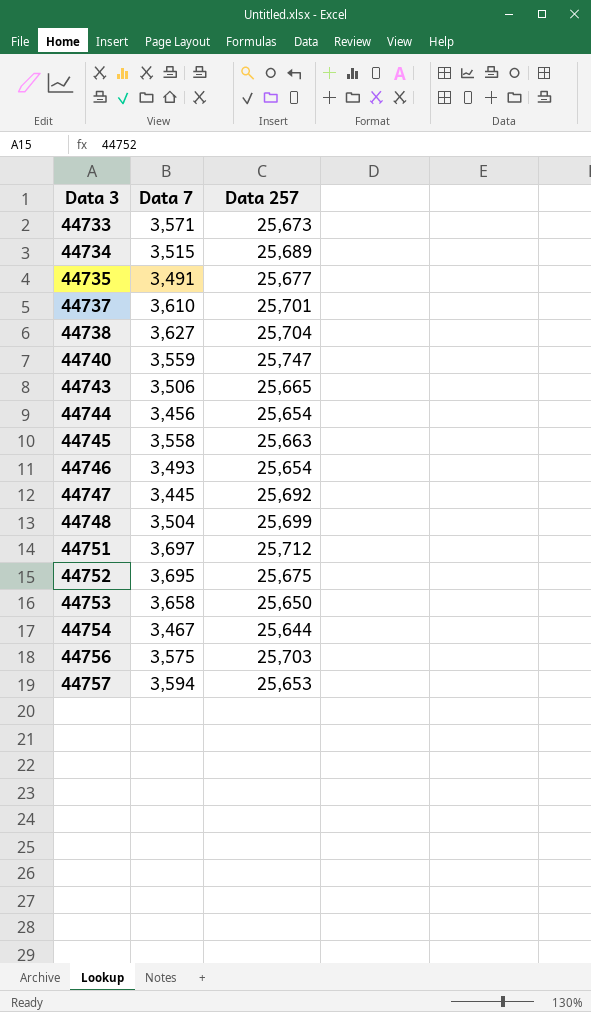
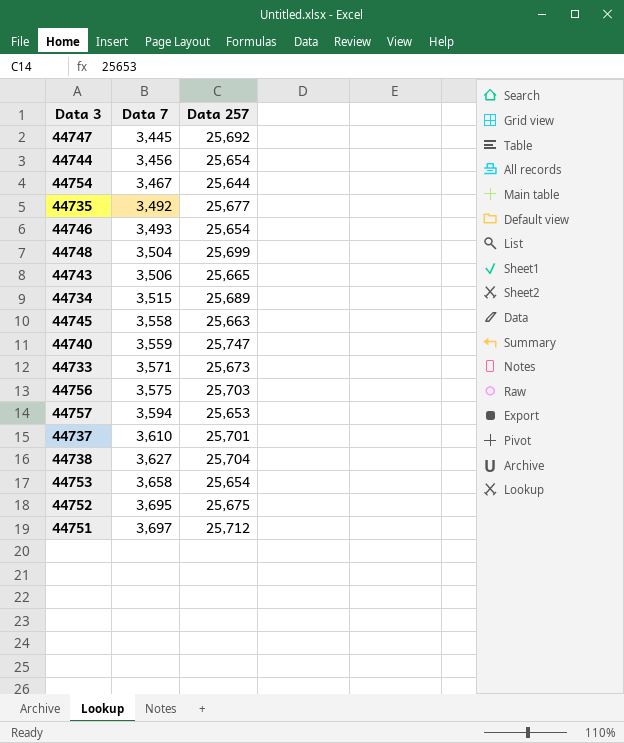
row order: Data 3 ascending -> Data 7 ascending
44735 | Data 7: 3,491 -> 3,492
44753 | Data 257: 25,650 -> 25,654

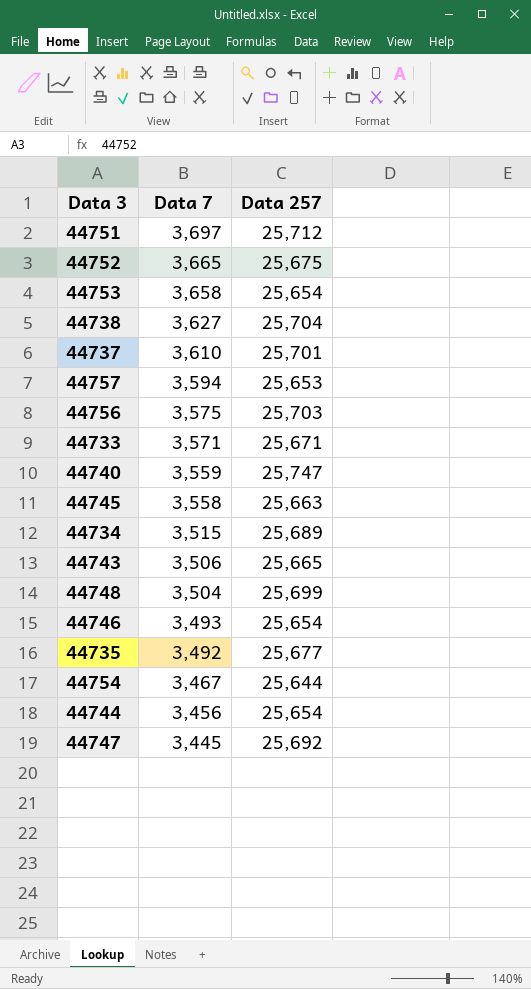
row order: Data 7 ascending -> Data 7 descending
44752 | Data 7: 3,695 -> 3,665
44733 | Data 257: 25,673 -> 25,671

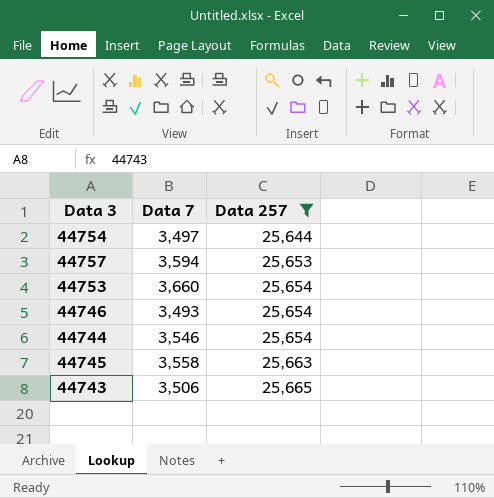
filter: none -> Data 257 <= 25,665
row order: Data 7 descending -> Data 257 ascending
44754 | Data 7: 3,467 -> 3,497
44753 | Data 7: 3,658 -> 3,660
44744 | Data 7: 3,456 -> 3,546

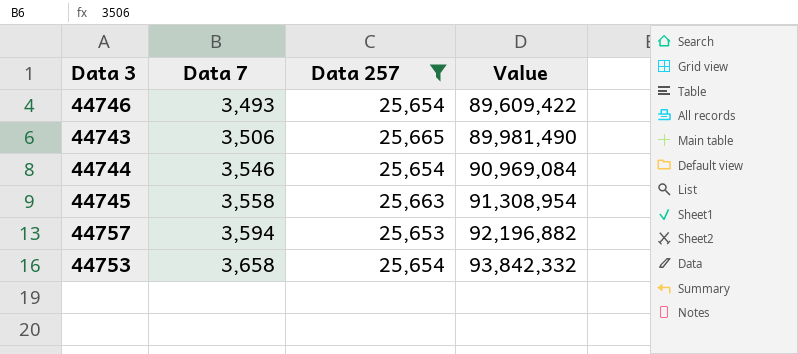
row order: Data 257 ascending -> Data 7 ascending
column Value | formula: none -> [Data 7] * [Data 257]
row 44754: 3,497 | 25,644 -> none
44753 | Data 7: 3,660 -> 3,658

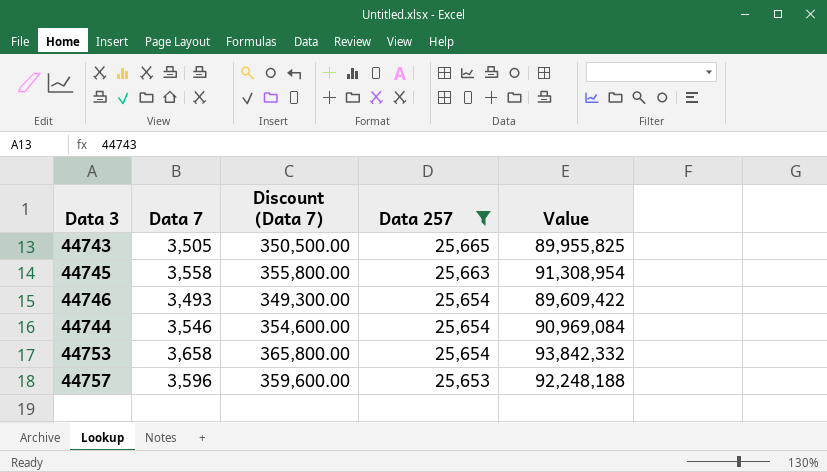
row order: Data 7 ascending -> Data 257 descending
column Discount (Data 7) | formula: none -> [Data 7] * 100
44743 | Data 7: 3,506 -> 3,505
44743 | Value: 89,981,490 -> 89,955,825
44757 | Data 7: 3,594 -> 3,596
44757 | Value: 92,196,882 -> 92,248,188

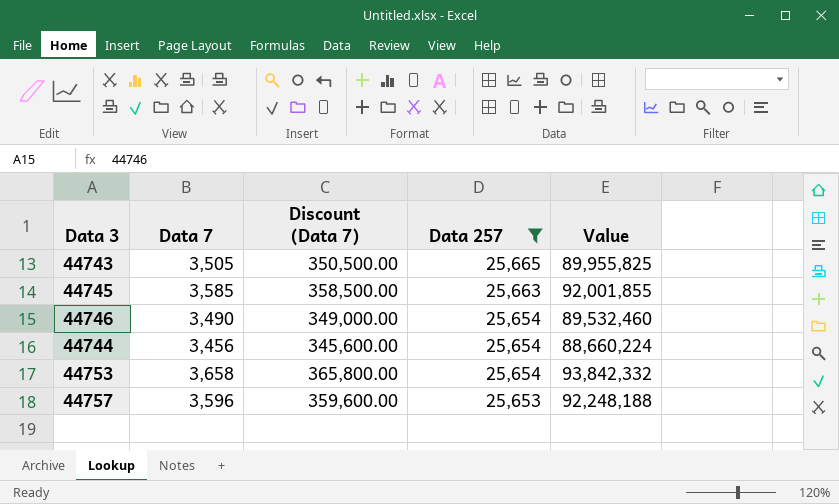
44745 | Data 7: 3,558 -> 3,585
44745 | Discount (Data 7): 355,800.00 -> 358,500.00
44745 | Value: 91,308,954 -> 92,001,855
44746 | Data 7: 3,493 -> 3,490
44746 | Discount (Data 7): 349,300.00 -> 349,000.00
44746 | Value: 89,609,422 -> 89,532,460
44744 | Data 7: 3,546 -> 3,456
44744 | Discount (Data 7): 354,600.00 -> 345,600.00
44744 | Value: 90,969,084 -> 88,660,224

